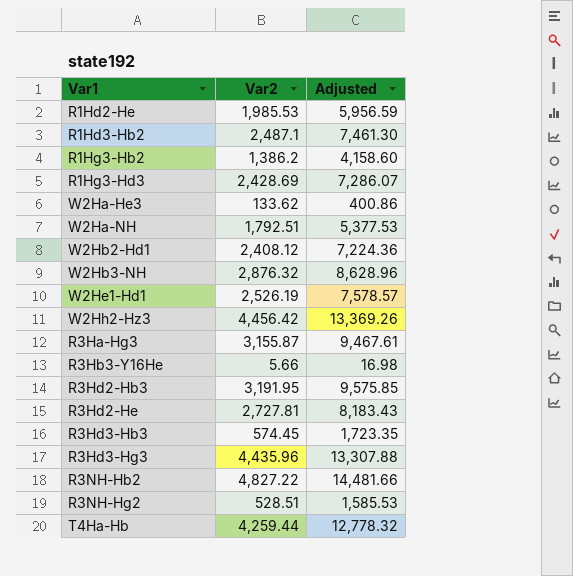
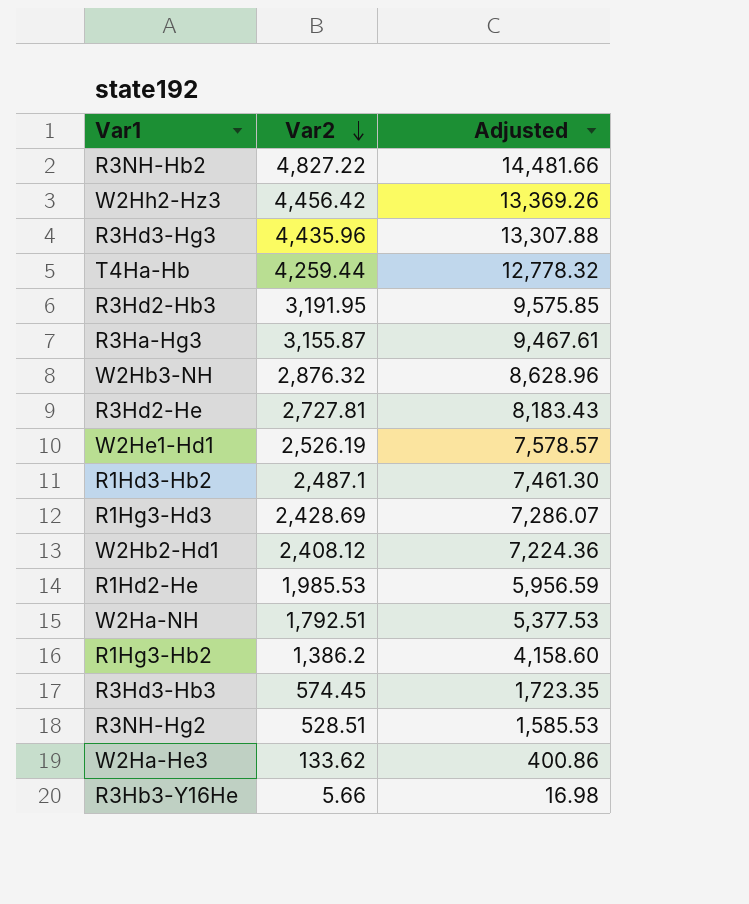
row order: none -> Var2 descending

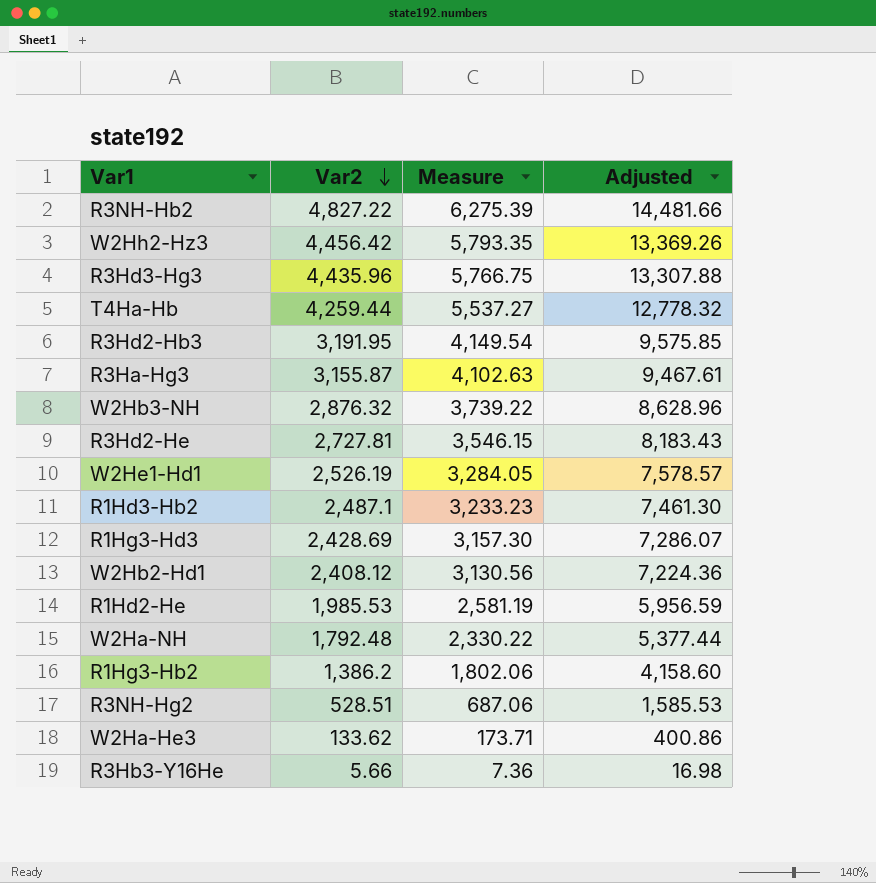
column Measure | formula: none -> [Var2] * 1.3
row R3Hd3-Hb3: 574.45 | 1,723.35 -> none
W2Ha-NH | Var2: 1,792.51 -> 1,792.48
W2Ha-NH | Adjusted: 5,377.53 -> 5,377.44

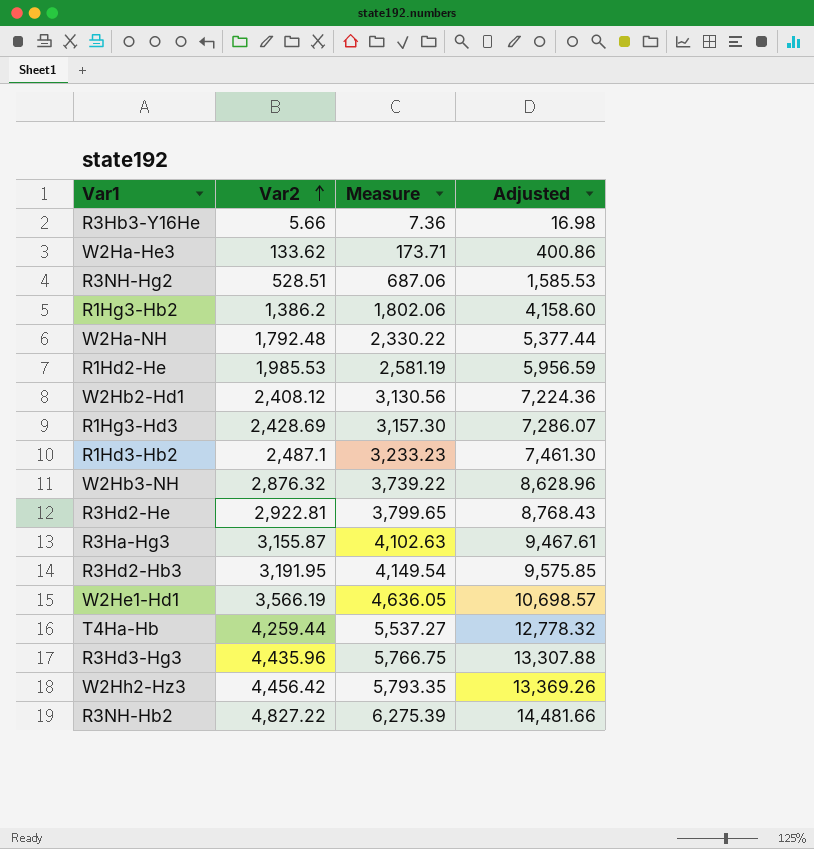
row order: Var2 descending -> Var2 ascending
R3Hd2-He | Var2: 2,727.81 -> 2,922.81
R3Hd2-He | Measure: 3,546.15 -> 3,799.65
R3Hd2-He | Adjusted: 8,183.43 -> 8,768.43
W2He1-Hd1 | Var2: 2,526.19 -> 3,566.19
W2He1-Hd1 | Measure: 3,284.05 -> 4,636.05
W2He1-Hd1 | Adjusted: 7,578.57 -> 10,698.57

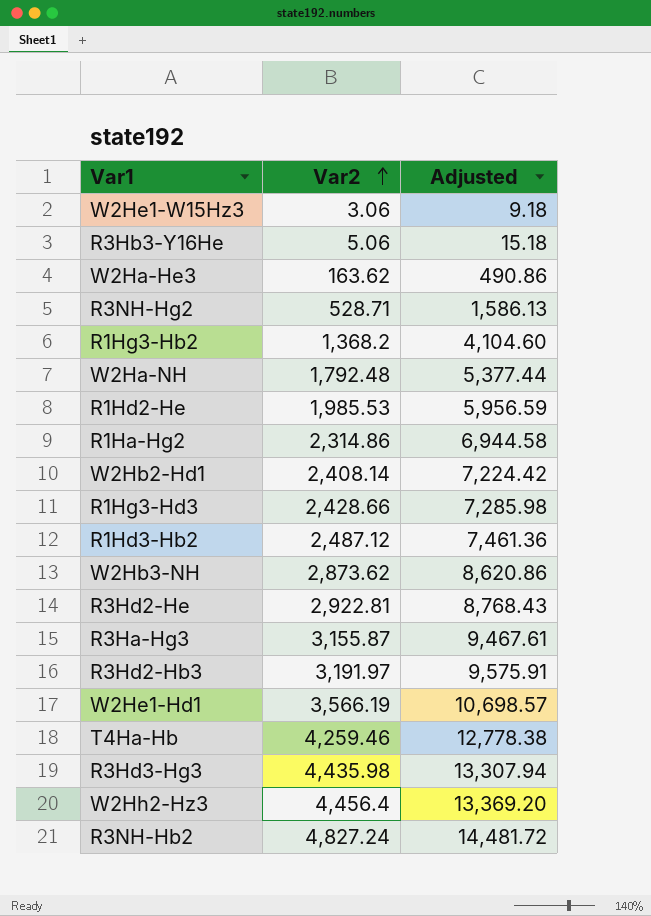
column Measure | formula: [Var2] * 1.3 -> none
row W2He1-W15Hz3: none -> 3.06 | 9.18
R3Hb3-Y16He | Var2: 5.66 -> 5.06
R3Hb3-Y16He | Adjusted: 16.98 -> 15.18
W2Ha-He3 | Var2: 133.62 -> 163.62
W2Ha-He3 | Adjusted: 400.86 -> 490.86
R3NH-Hg2 | Var2: 528.51 -> 528.71
R3NH-Hg2 | Adjusted: 1,585.53 -> 1,586.13
R1Hg3-Hb2 | Var2: 1,386.2 -> 1,368.2
R1Hg3-Hb2 | Adjusted: 4,158.60 -> 4,104.60
row R1Ha-Hg2: none -> 2,314.86 | 6,944.58
W2Hb2-Hd1 | Var2: 2,408.12 -> 2,408.14
W2Hb2-Hd1 | Adjusted: 7,224.36 -> 7,224.42
R1Hg3-Hd3 | Var2: 2,428.69 -> 2,428.66
R1Hg3-Hd3 | Adjusted: 7,286.07 -> 7,285.98
R1Hd3-Hb2 | Var2: 2,487.1 -> 2,487.12
R1Hd3-Hb2 | Adjusted: 7,461.30 -> 7,461.36
W2Hb3-NH | Var2: 2,876.32 -> 2,873.62
W2Hb3-NH | Adjusted: 8,628.96 -> 8,620.86
R3Hd2-Hb3 | Var2: 3,191.95 -> 3,191.97
R3Hd2-Hb3 | Adjusted: 9,575.85 -> 9,575.91
T4Ha-Hb | Var2: 4,259.44 -> 4,259.46
T4Ha-Hb | Adjusted: 12,778.32 -> 12,778.38
R3Hd3-Hg3 | Var2: 4,435.96 -> 4,435.98
R3Hd3-Hg3 | Adjusted: 13,307.88 -> 13,307.94
W2Hh2-Hz3 | Var2: 4,456.42 -> 4,456.4
W2Hh2-Hz3 | Adjusted: 13,369.26 -> 13,369.20
R3NH-Hb2 | Var2: 4,827.22 -> 4,827.24
R3NH-Hb2 | Adjusted: 14,481.66 -> 14,481.72

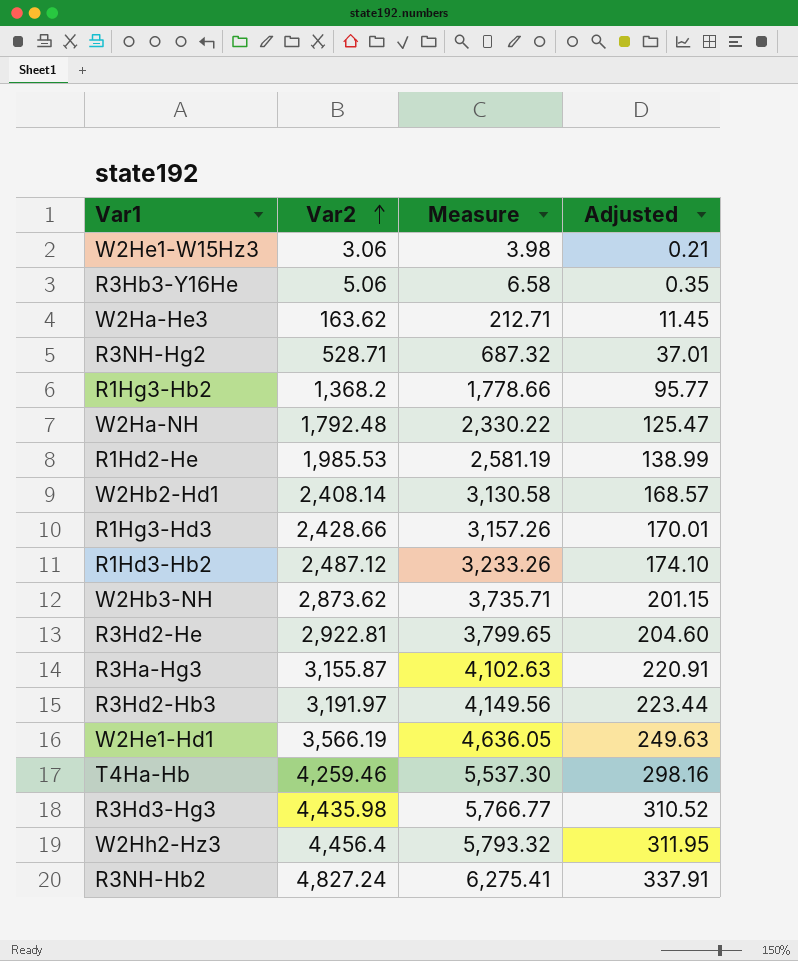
column Measure | formula: none -> [Var2] * 1.3
column Adjusted | formula: [Var2] * 3 -> [Var2] * 0.07
row R1Ha-Hg2: 2,314.86 | 6,944.58 -> none

